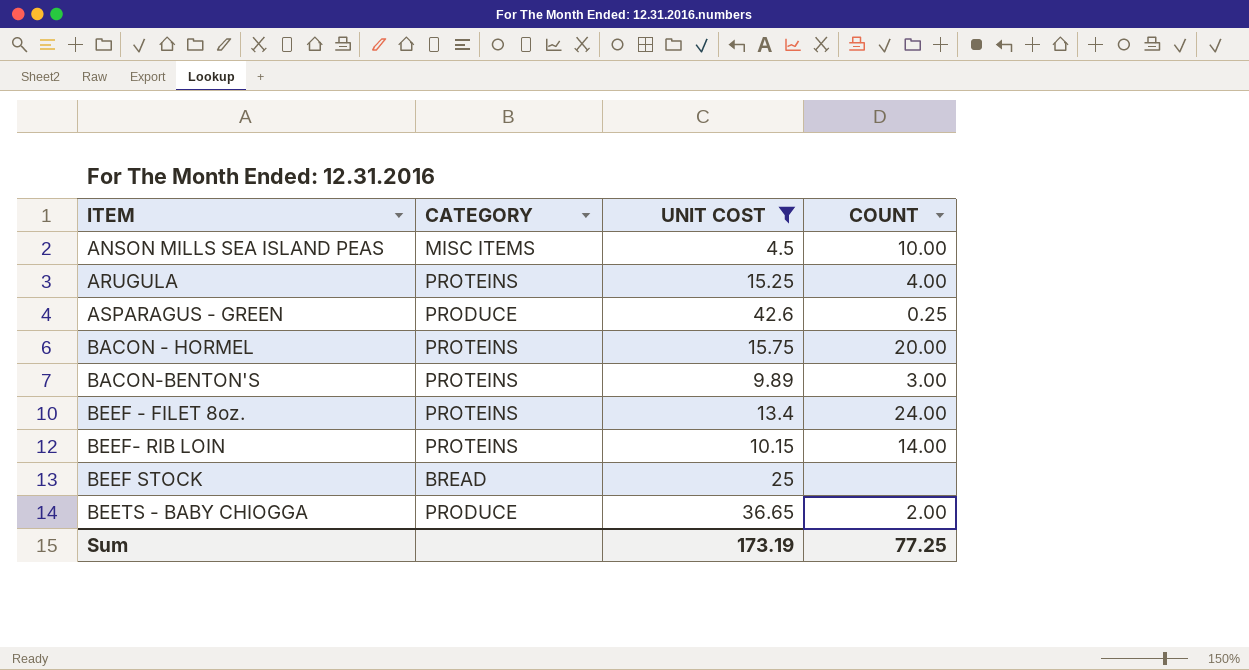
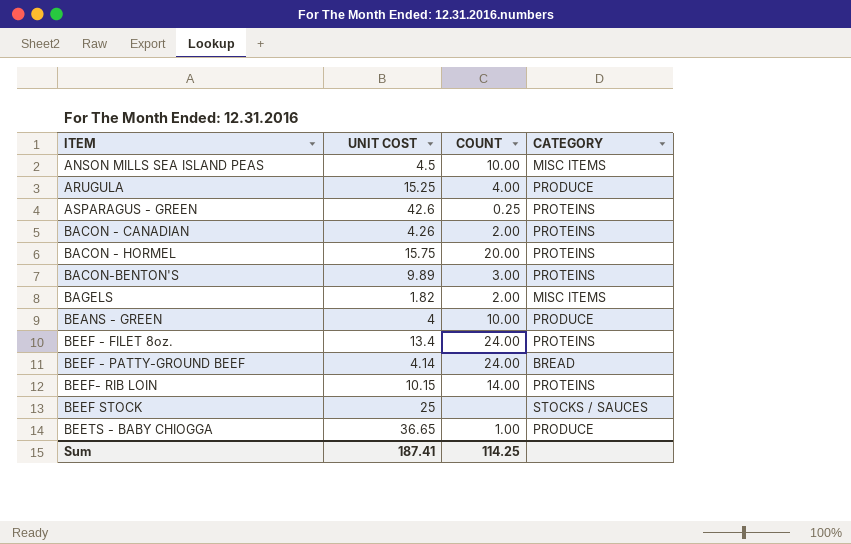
filter: UNIT COST >= 4.5 -> none
column CATEGORY | position: 2 -> 4
ARUGULA | CATEGORY: PROTEINS -> PRODUCE
ASPARAGUS - GREEN | CATEGORY: PRODUCE -> PROTEINS
BEEF STOCK | CATEGORY: BREAD -> STOCKS / SAUCES
BEETS - BABY CHIOGGA | COUNT: 2.00 -> 1.00
Sum | UNIT COST: 173.19 -> 187.41
Sum | COUNT: 77.25 -> 114.25

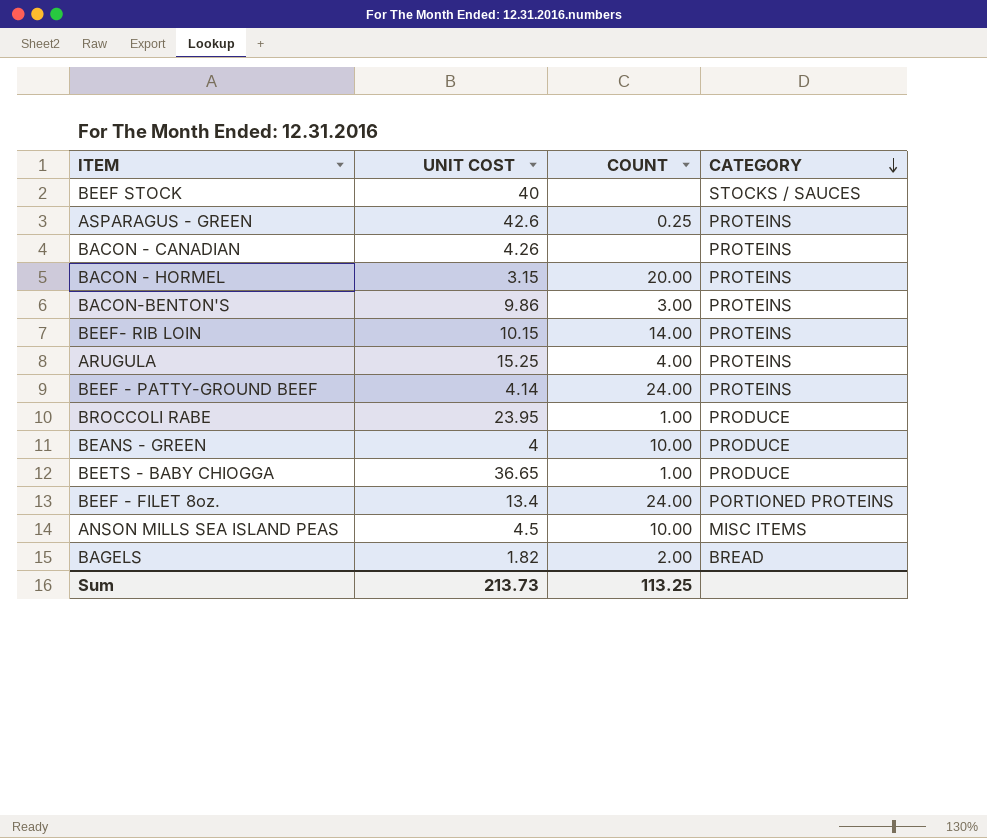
row order: none -> CATEGORY descending
BEEF STOCK | UNIT COST: 25 -> 40
BACON - CANADIAN | COUNT: 2.00 -> none
BACON - HORMEL | UNIT COST: 15.75 -> 3.15
BACON-BENTON'S | UNIT COST: 9.89 -> 9.86
ARUGULA | CATEGORY: PRODUCE -> PROTEINS
BEEF - PATTY-GROUND BEEF | CATEGORY: BREAD -> PROTEINS
row BROCCOLI RABE: none -> 23.95 | 1.00 | PRODUCE
BEEF - FILET 8oz. | CATEGORY: PROTEINS -> PORTIONED PROTEINS
BAGELS | CATEGORY: MISC ITEMS -> BREAD
Sum | UNIT COST: 187.41 -> 213.73
Sum | COUNT: 114.25 -> 113.25

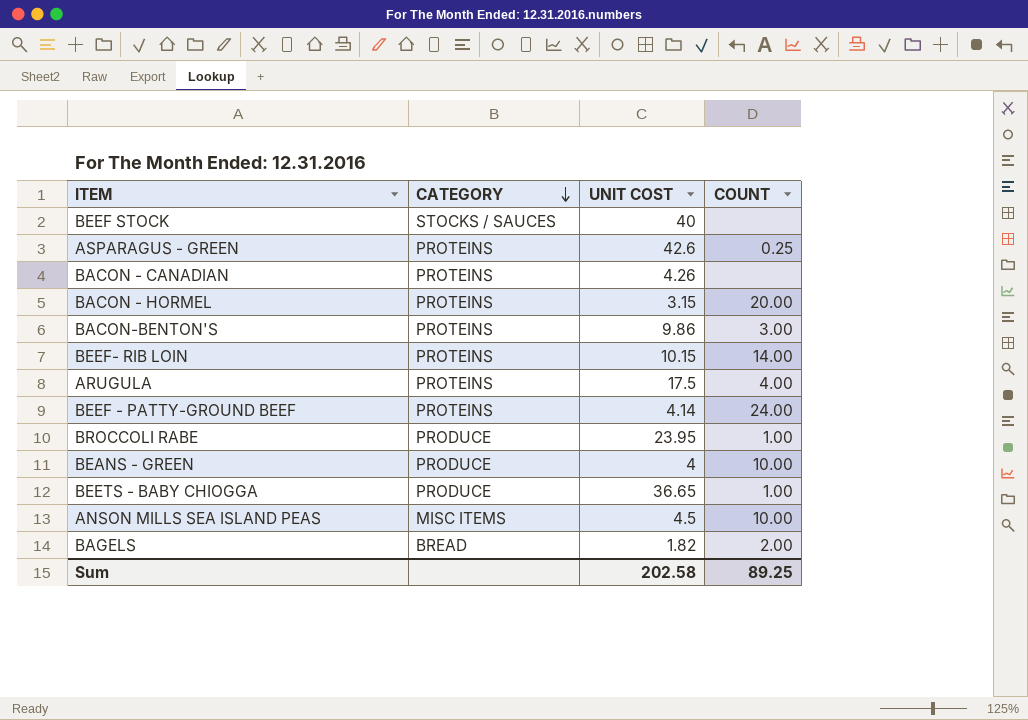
column CATEGORY | position: 4 -> 2
row BEEF - FILET 8oz.: 13.4 | 24.00 | PORTIONED PROTEINS -> none
ARUGULA | UNIT COST: 15.25 -> 17.5
Sum | UNIT COST: 213.73 -> 202.58
Sum | COUNT: 113.25 -> 89.25

